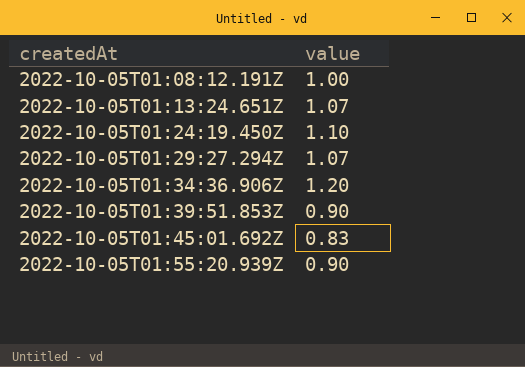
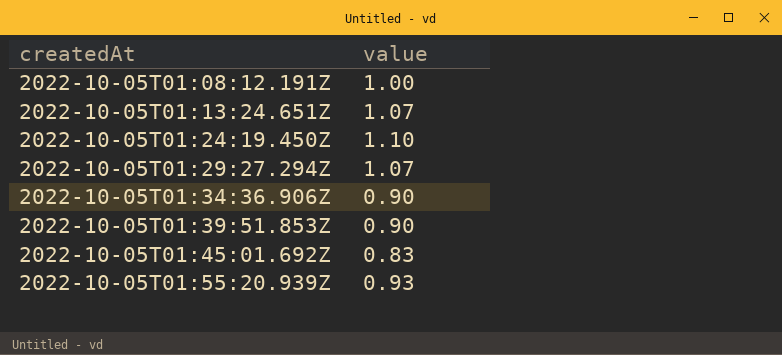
2022-10-05T01:34:36.906Z | value: 1.20 -> 0.90
2022-10-05T01:55:20.939Z | value: 0.90 -> 0.93

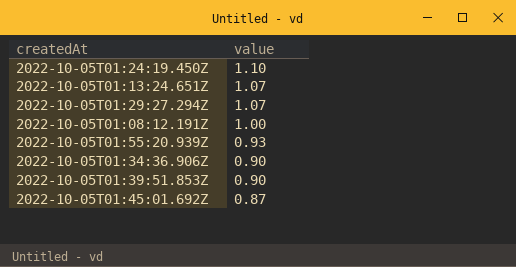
row order: createdAt ascending -> value descending
2022-10-05T01:45:01.692Z | value: 0.83 -> 0.87

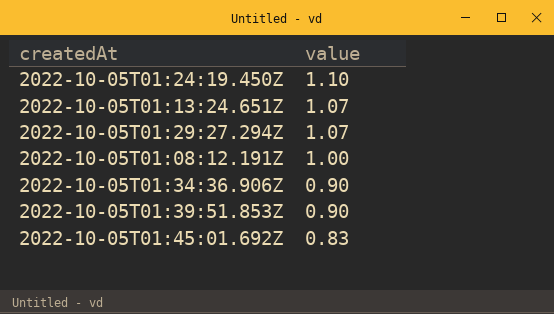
row 2022-10-05T01:55:20.939Z: 0.93 -> none
2022-10-05T01:45:01.692Z | value: 0.87 -> 0.83

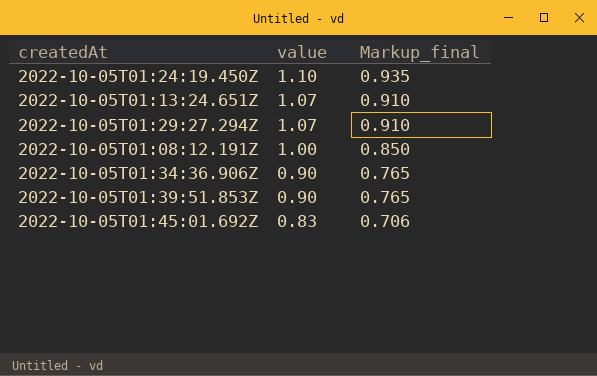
column Markup_final | formula: none -> [value] * 0.85

